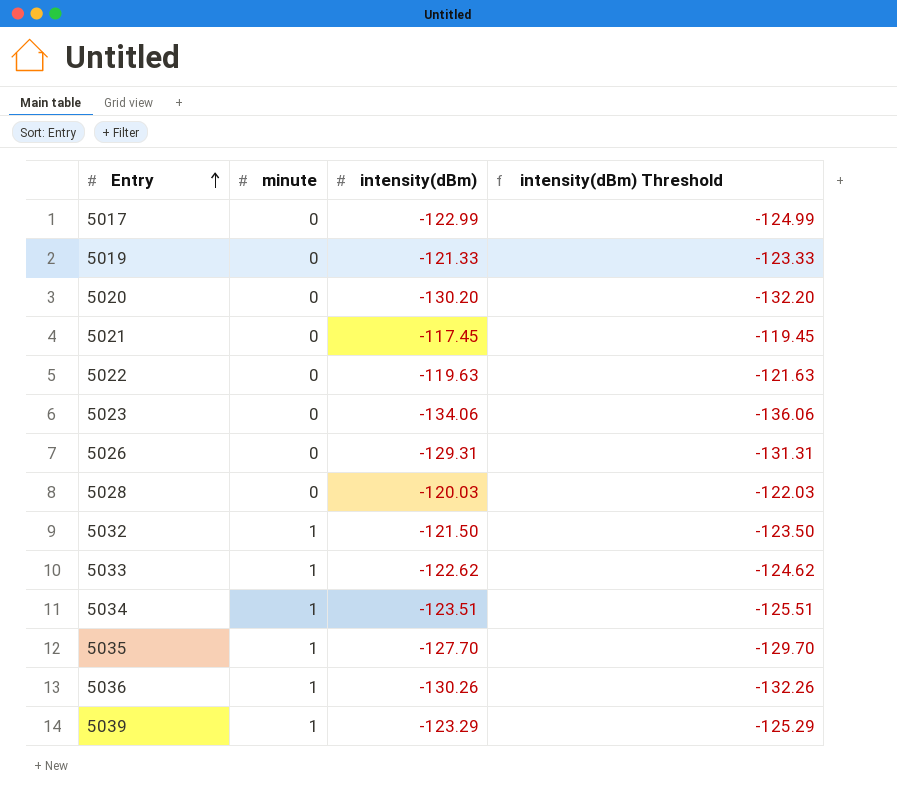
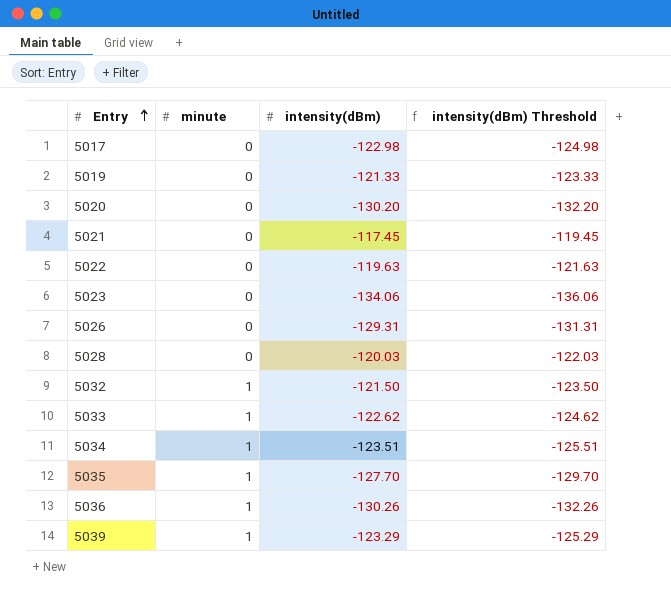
5017 | intensity(dBm): -122.99 -> -122.98
5017 | intensity(dBm) Threshold: -124.99 -> -124.98

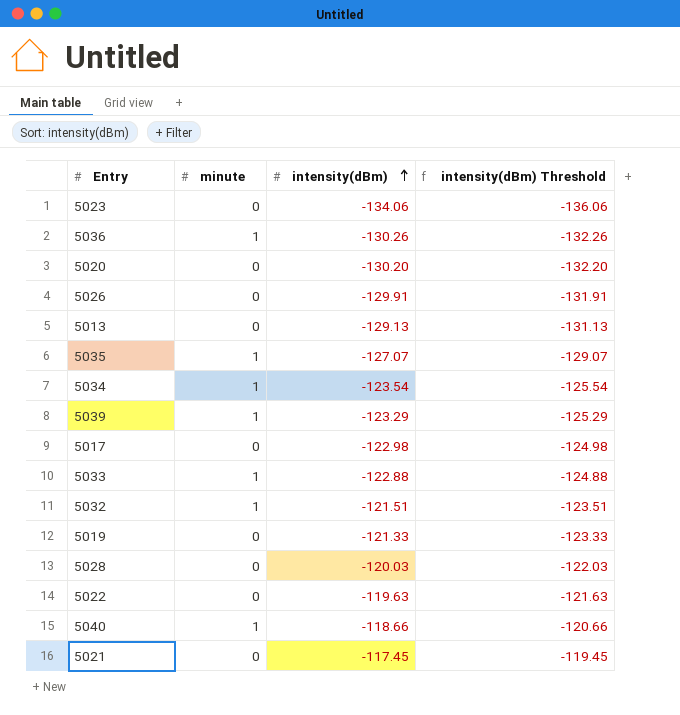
row order: Entry ascending -> intensity(dBm) ascending
5026 | intensity(dBm): -129.31 -> -129.91
5026 | intensity(dBm) Threshold: -131.31 -> -131.91
row 5013: none -> 0 | -129.13 | -131.13
5035 | intensity(dBm): -127.70 -> -127.07
5035 | intensity(dBm) Threshold: -129.70 -> -129.07
5034 | intensity(dBm): -123.51 -> -123.54
5034 | intensity(dBm) Threshold: -125.51 -> -125.54
5033 | intensity(dBm): -122.62 -> -122.88
5033 | intensity(dBm) Threshold: -124.62 -> -124.88
5032 | intensity(dBm): -121.50 -> -121.51
5032 | intensity(dBm) Threshold: -123.50 -> -123.51
row 5040: none -> 1 | -118.66 | -120.66

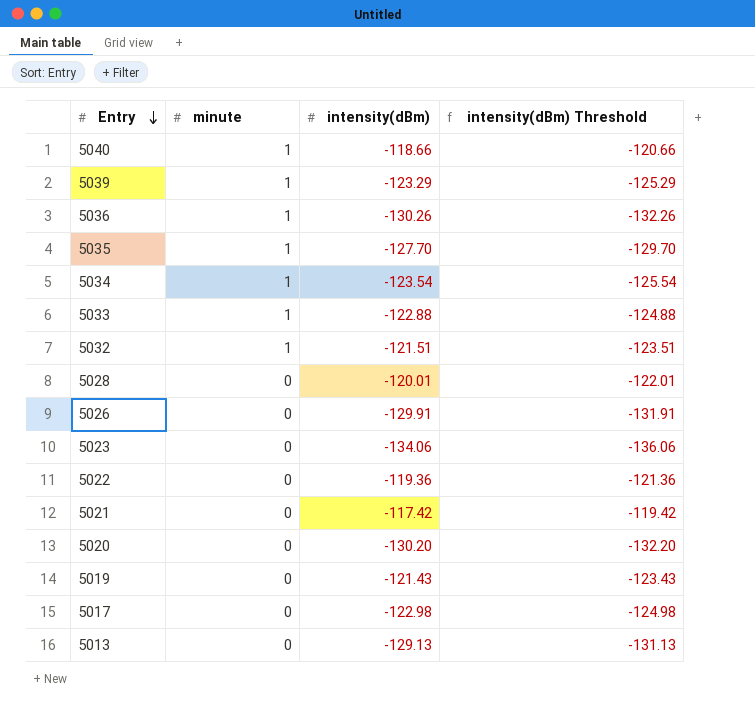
row order: intensity(dBm) ascending -> Entry descending
5035 | intensity(dBm): -127.07 -> -127.70
5035 | intensity(dBm) Threshold: -129.07 -> -129.70
5028 | intensity(dBm): -120.03 -> -120.01
5028 | intensity(dBm) Threshold: -122.03 -> -122.01
5022 | intensity(dBm): -119.63 -> -119.36
5022 | intensity(dBm) Threshold: -121.63 -> -121.36
5021 | intensity(dBm): -117.45 -> -117.42
5021 | intensity(dBm) Threshold: -119.45 -> -119.42
5019 | intensity(dBm): -121.33 -> -121.43
5019 | intensity(dBm) Threshold: -123.33 -> -123.43

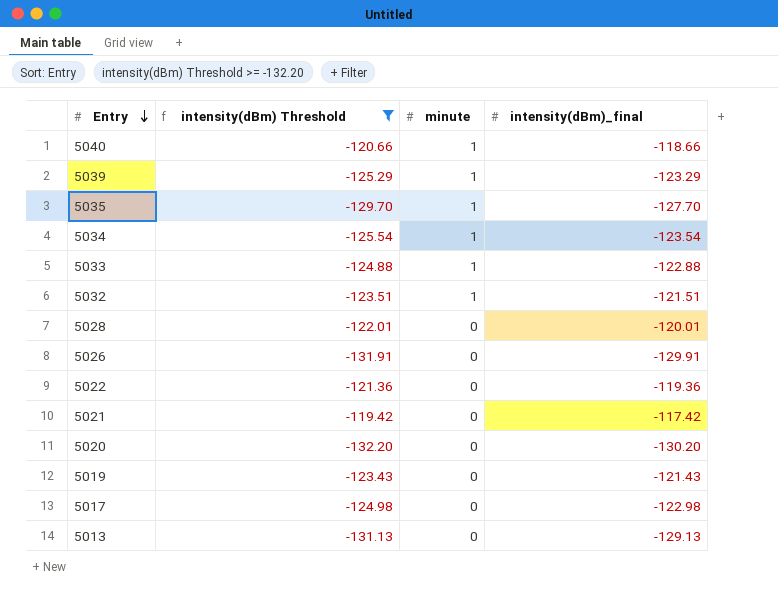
filter: none -> intensity(dBm) Threshold >= -132.20
column intensity(dBm) Threshold | position: 4 -> 2
column name: intensity(dBm) -> intensity(dBm)_final

